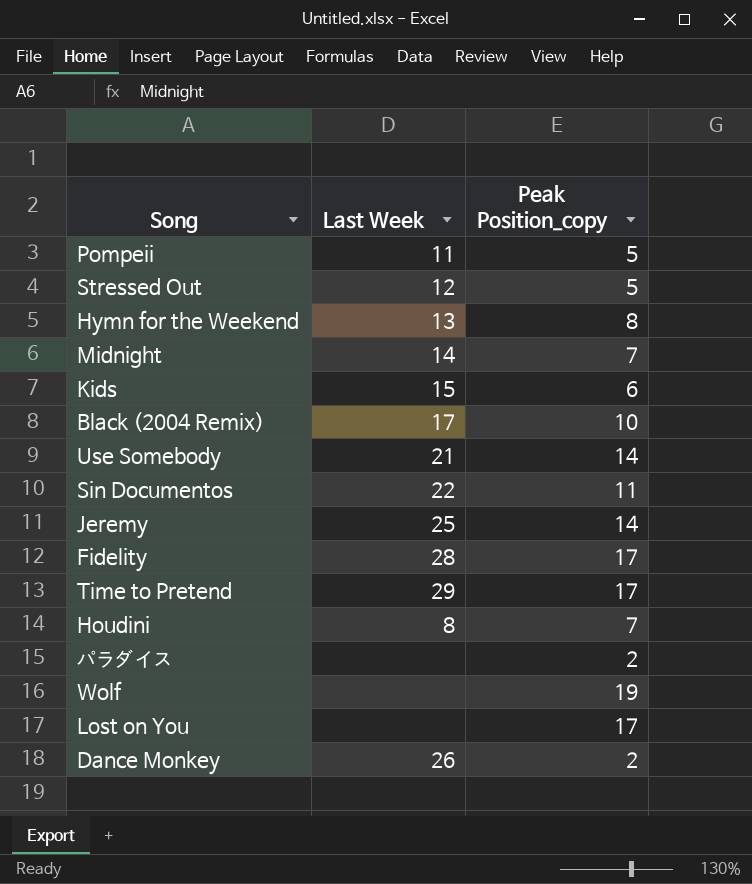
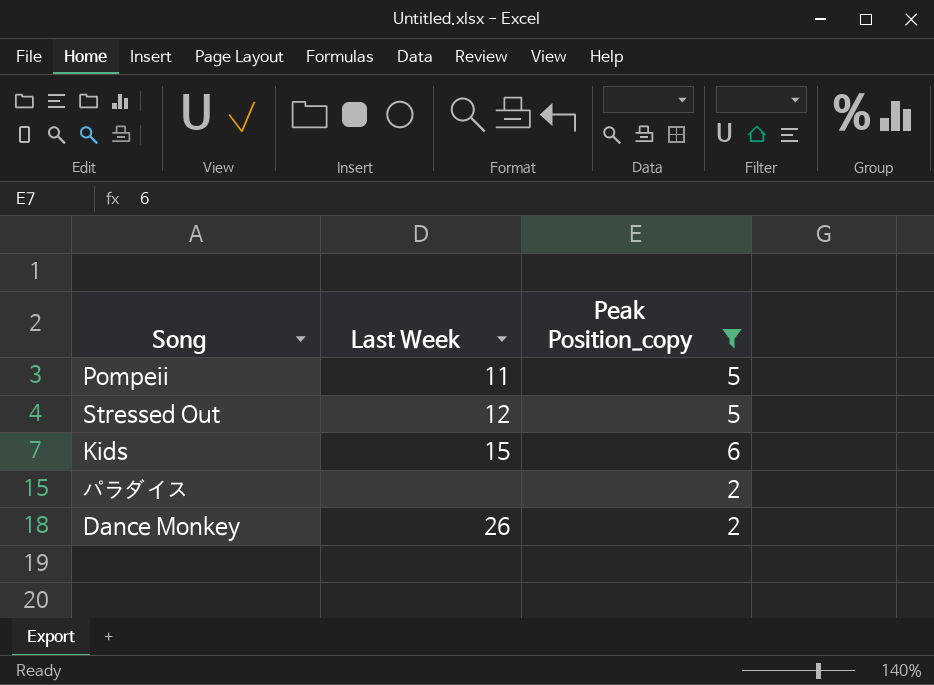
filter: none -> Peak Position_copy <= 6

